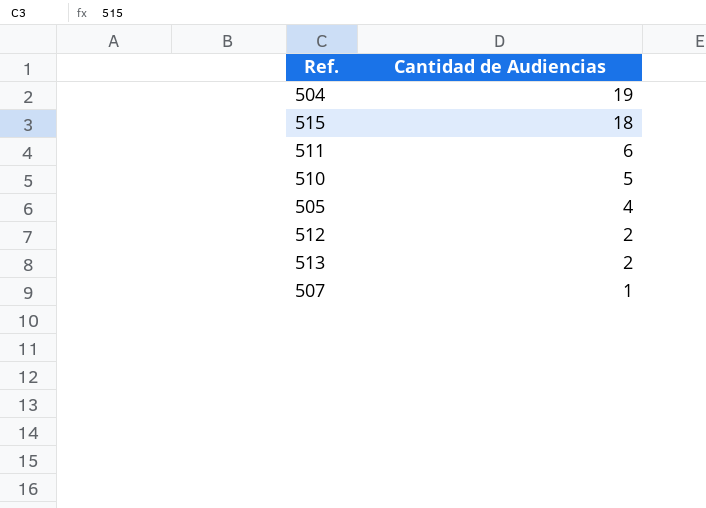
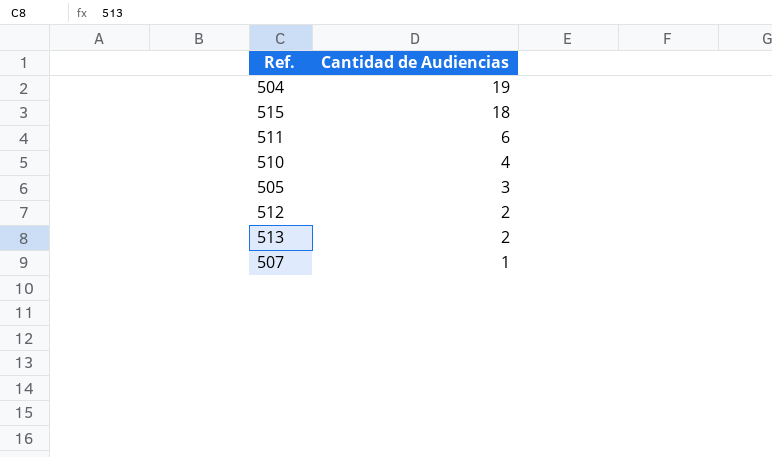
510 | Cantidad de Audiencias: 5 -> 4
505 | Cantidad de Audiencias: 4 -> 3

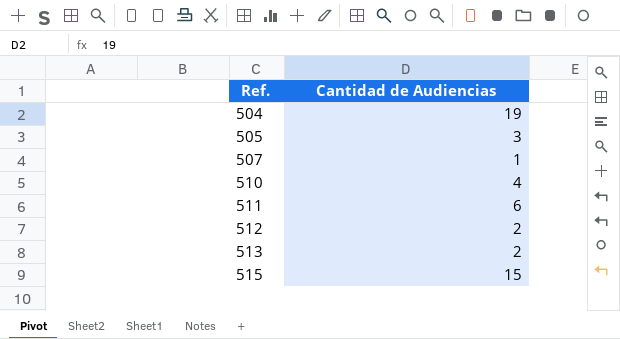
row order: Cantidad de Audiencias descending -> Ref. ascending
515 | Cantidad de Audiencias: 18 -> 15

